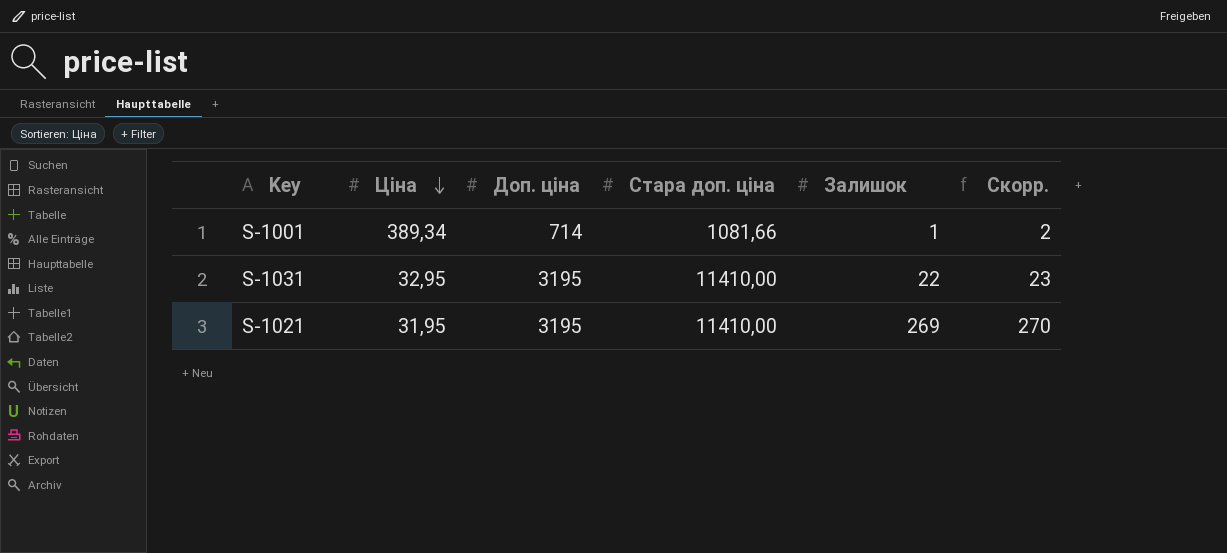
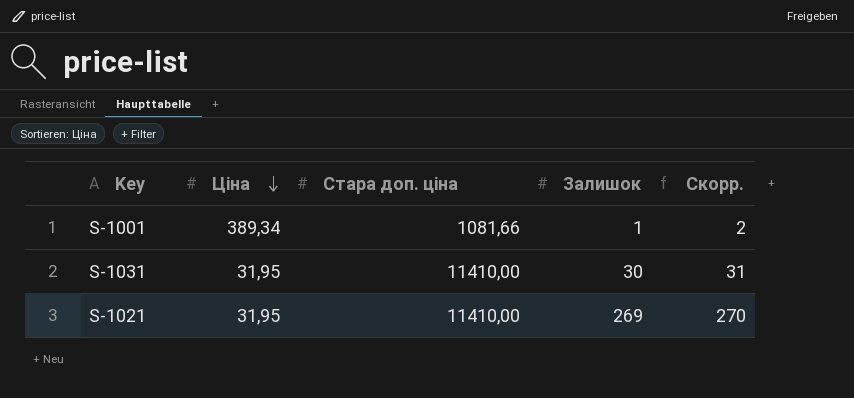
column Доп. ціна | position: 3 -> none
S-1031 | Ціна: 32,95 -> 31,95
S-1031 | Залишок: 22 -> 30
S-1031 | Скорр.: 23 -> 31

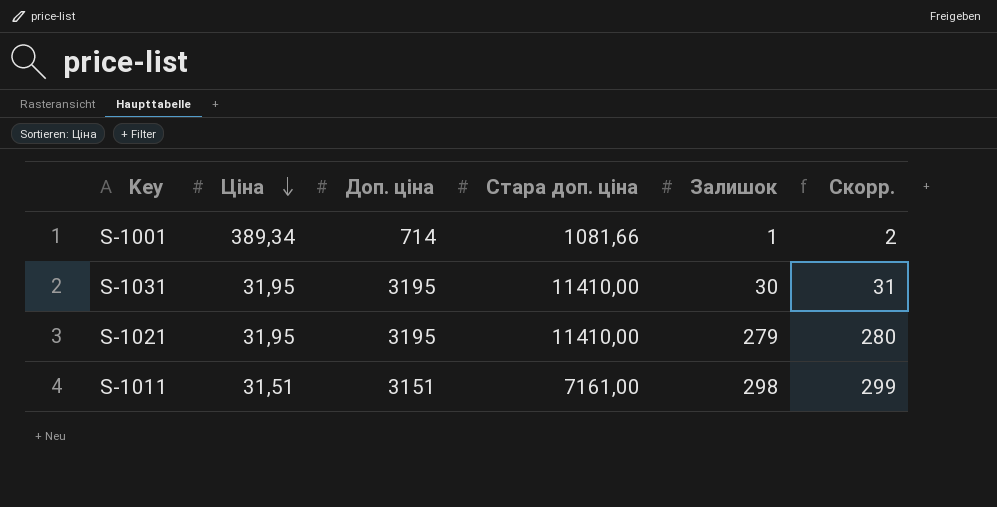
column Доп. ціна | position: none -> 3
S-1021 | Залишок: 269 -> 279
S-1021 | Скорр.: 270 -> 280
row S-1011: none -> 31,51 | 3151 | 7161,00 | 298 | 299

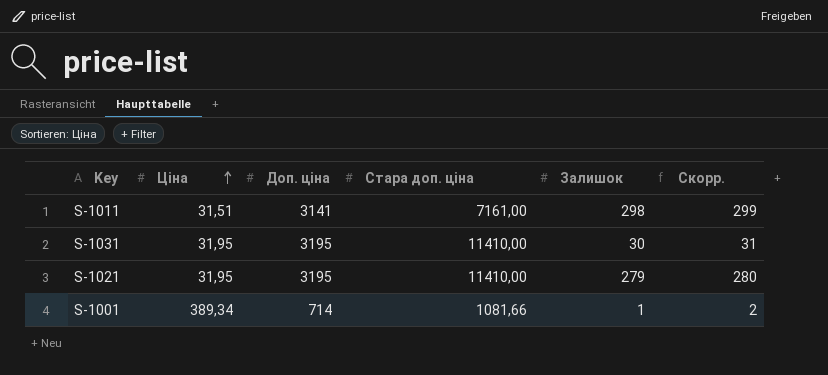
row order: Ціна descending -> Ціна ascending
S-1011 | Доп. ціна: 3151 -> 3141

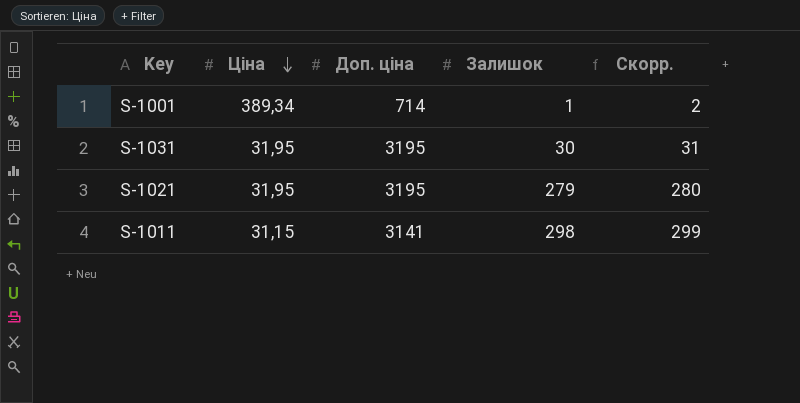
row order: Ціна ascending -> Ціна descending
column Стара доп. ціна | position: 4 -> none
S-1011 | Ціна: 31,51 -> 31,15

